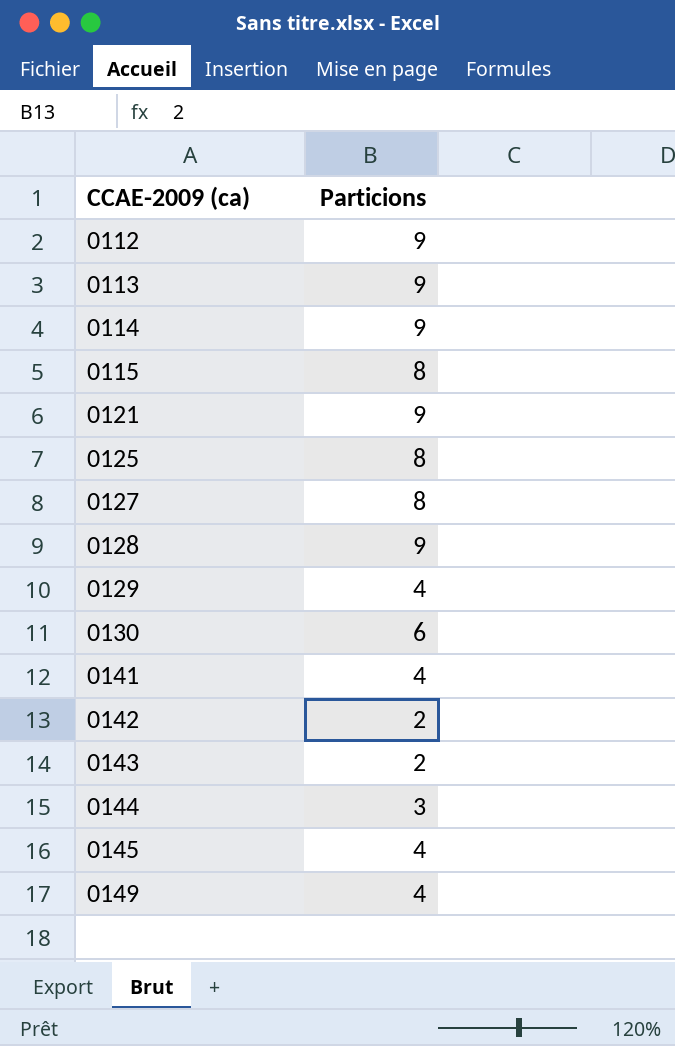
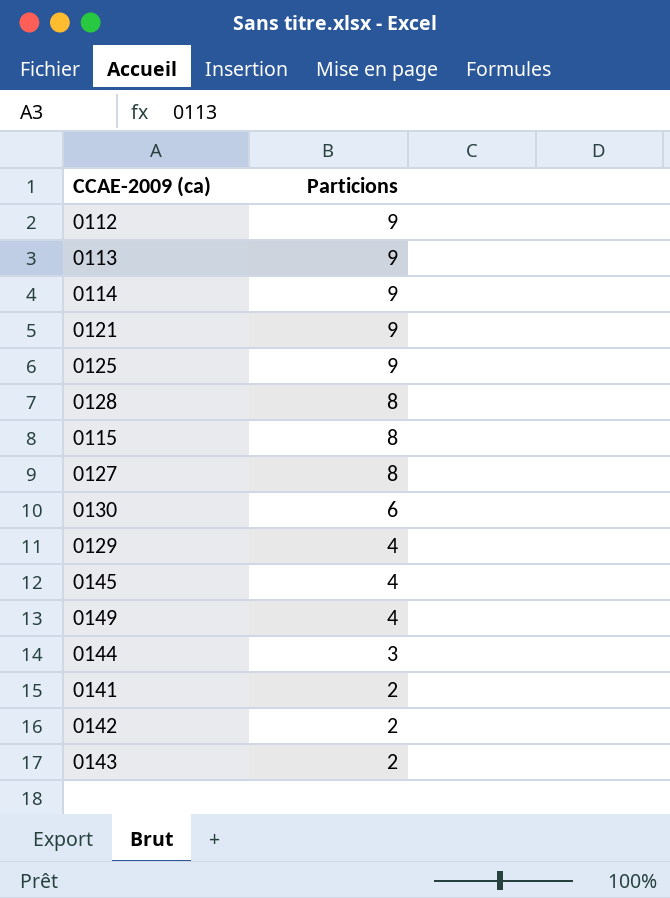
row order: CCAE-2009 (ca) ascending -> Particions descending
0125 | Particions: 8 -> 9
0128 | Particions: 9 -> 8
0141 | Particions: 4 -> 2

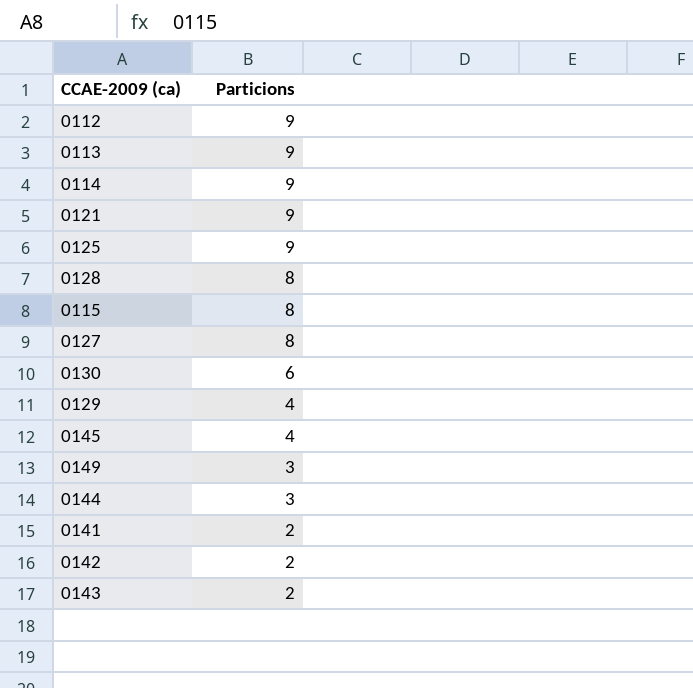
0149 | Particions: 4 -> 3

